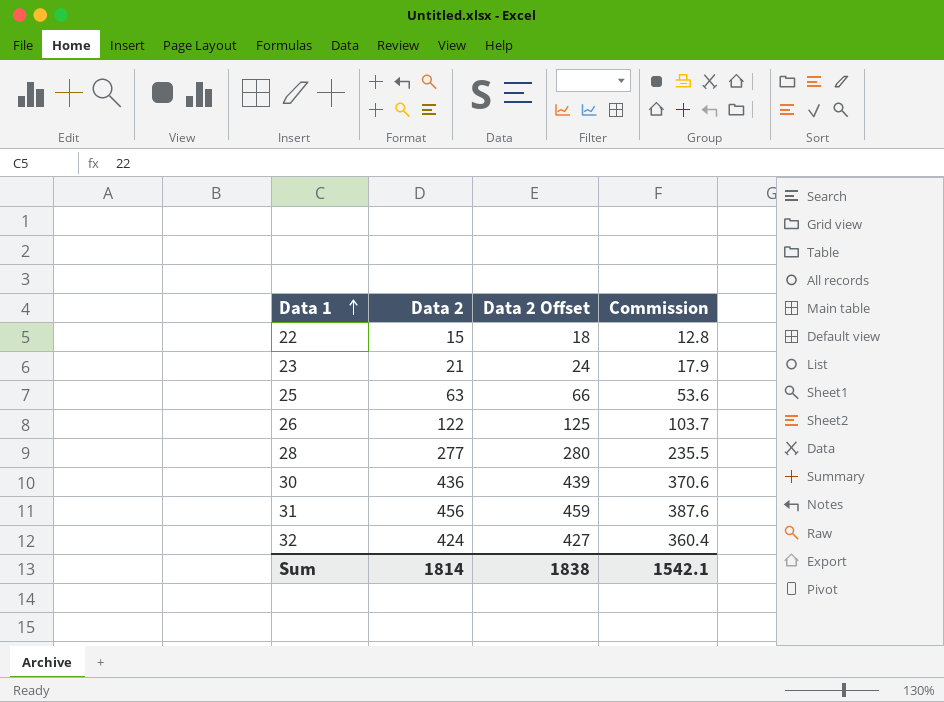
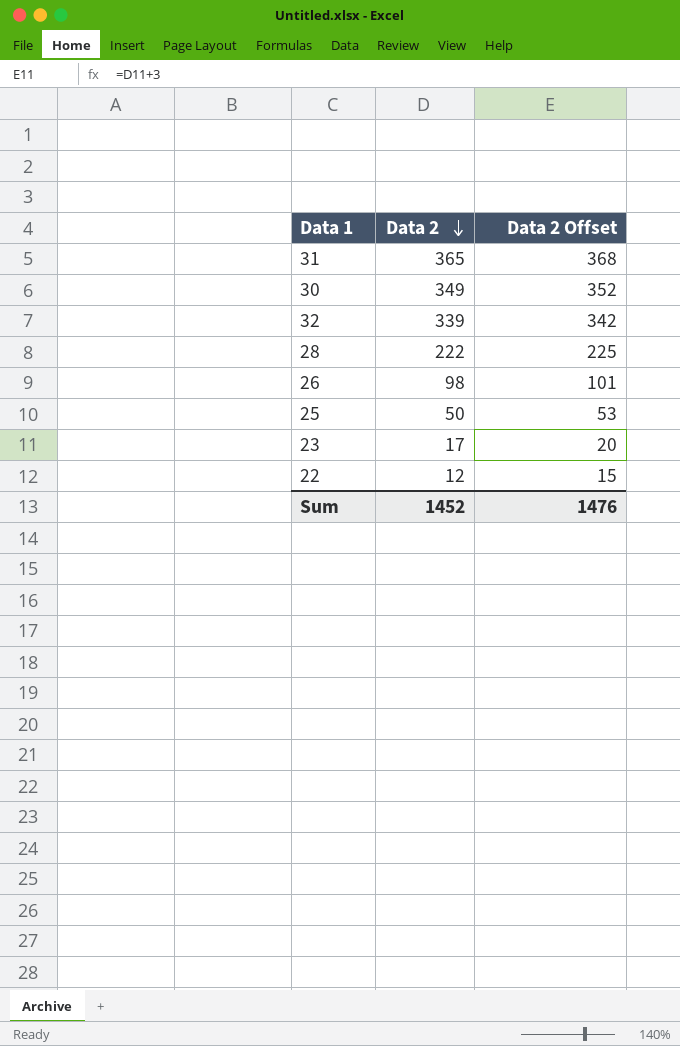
row order: Data 1 ascending -> Data 2 descending
column Commission | formula: [Data 2] * 0.85 -> none
31 | Data 2: 456 -> 365
31 | Data 2 Offset: 459 -> 368
30 | Data 2: 436 -> 349
30 | Data 2 Offset: 439 -> 352
32 | Data 2: 424 -> 339
32 | Data 2 Offset: 427 -> 342
28 | Data 2: 277 -> 222
28 | Data 2 Offset: 280 -> 225
26 | Data 2: 122 -> 98
26 | Data 2 Offset: 125 -> 101
25 | Data 2: 63 -> 50
25 | Data 2 Offset: 66 -> 53
23 | Data 2: 21 -> 17
23 | Data 2 Offset: 24 -> 20
22 | Data 2: 15 -> 12
22 | Data 2 Offset: 18 -> 15
Sum | Data 2: 1814 -> 1452
Sum | Data 2 Offset: 1838 -> 1476

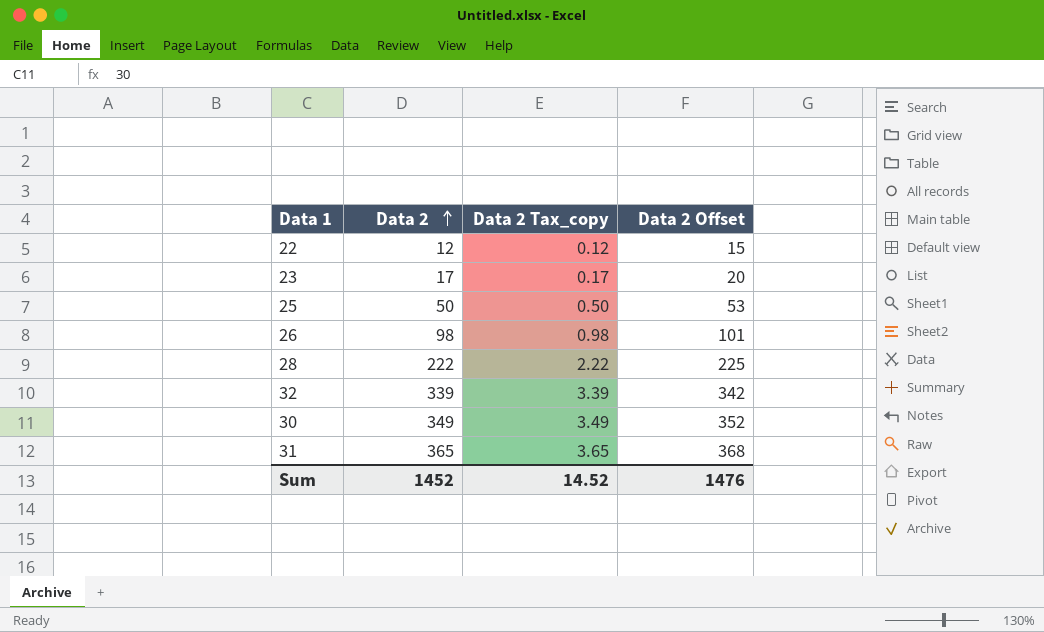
row order: Data 2 descending -> Data 2 ascending
column Data 2 Tax_copy | formula: none -> [Data 2] * 0.01

